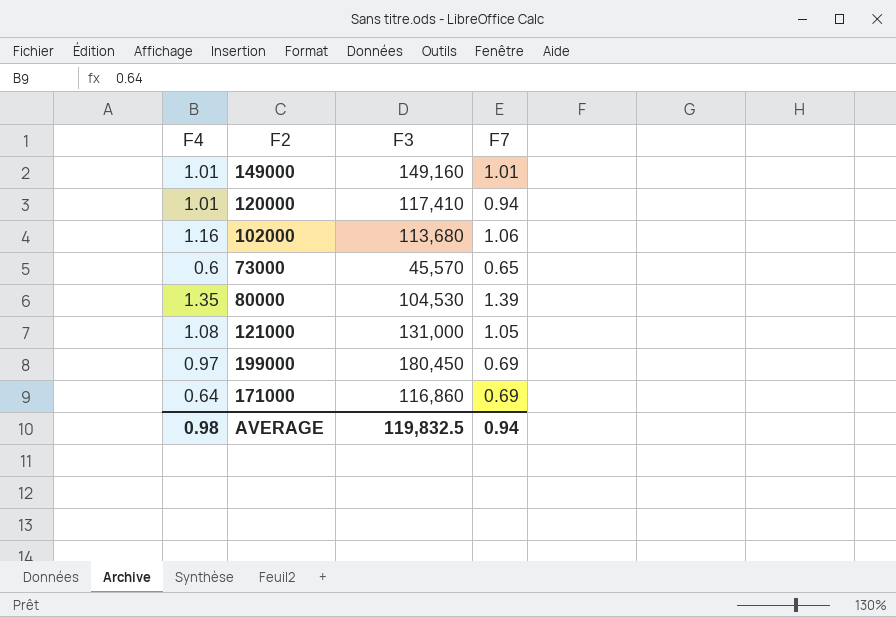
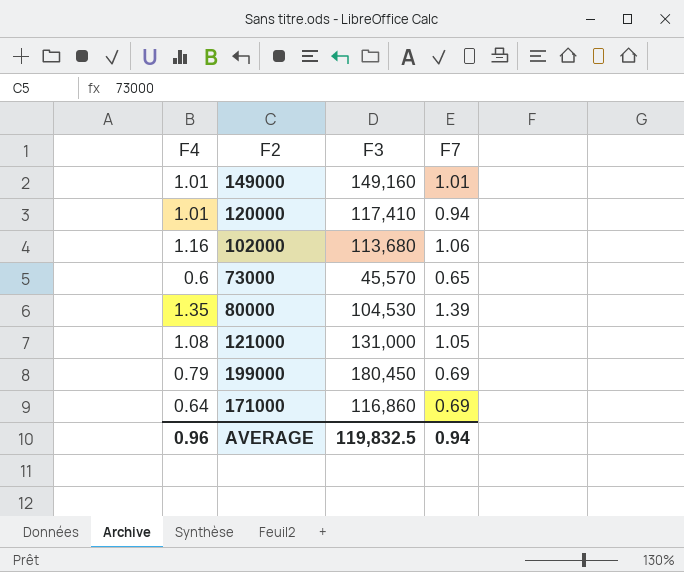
199000 | F4: 0.97 -> 0.79
AVERAGE | F4: 0.98 -> 0.96

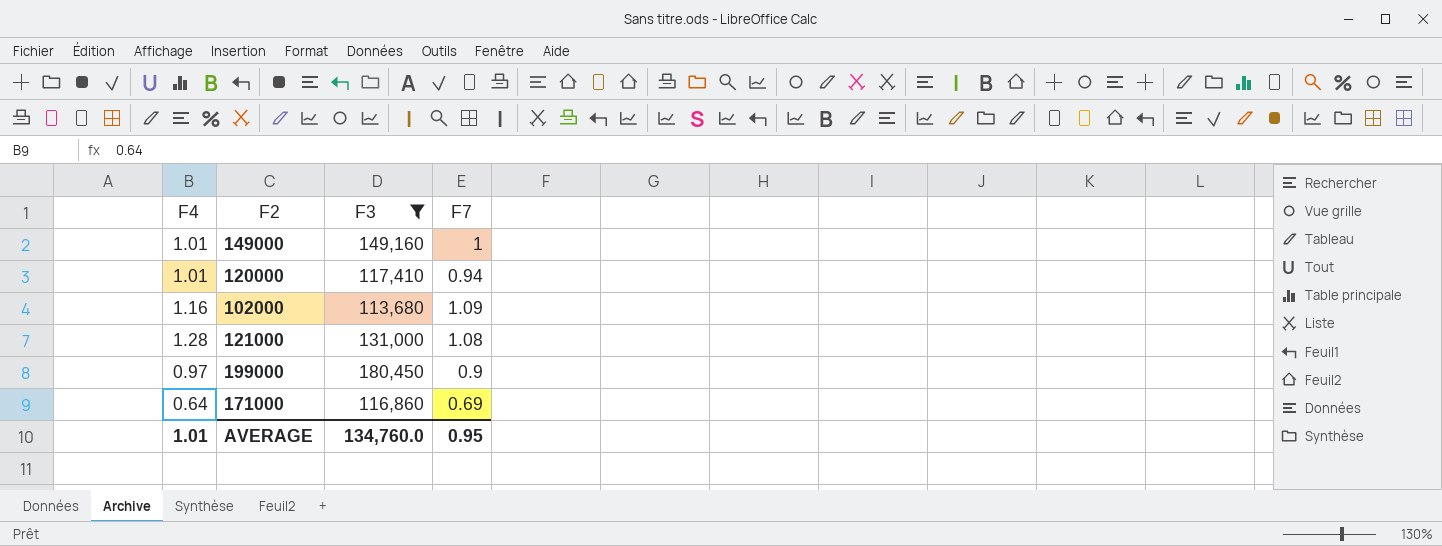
filter: none -> F3 >= 113,680
149000 | F7: 1.01 -> 1
102000 | F7: 1.06 -> 1.09
121000 | F4: 1.08 -> 1.28
121000 | F7: 1.05 -> 1.08
199000 | F4: 0.79 -> 0.97
199000 | F7: 0.69 -> 0.9
AVERAGE | F4: 0.96 -> 1.01
AVERAGE | F3: 119,832.5 -> 134,760.0
AVERAGE | F7: 0.94 -> 0.95

